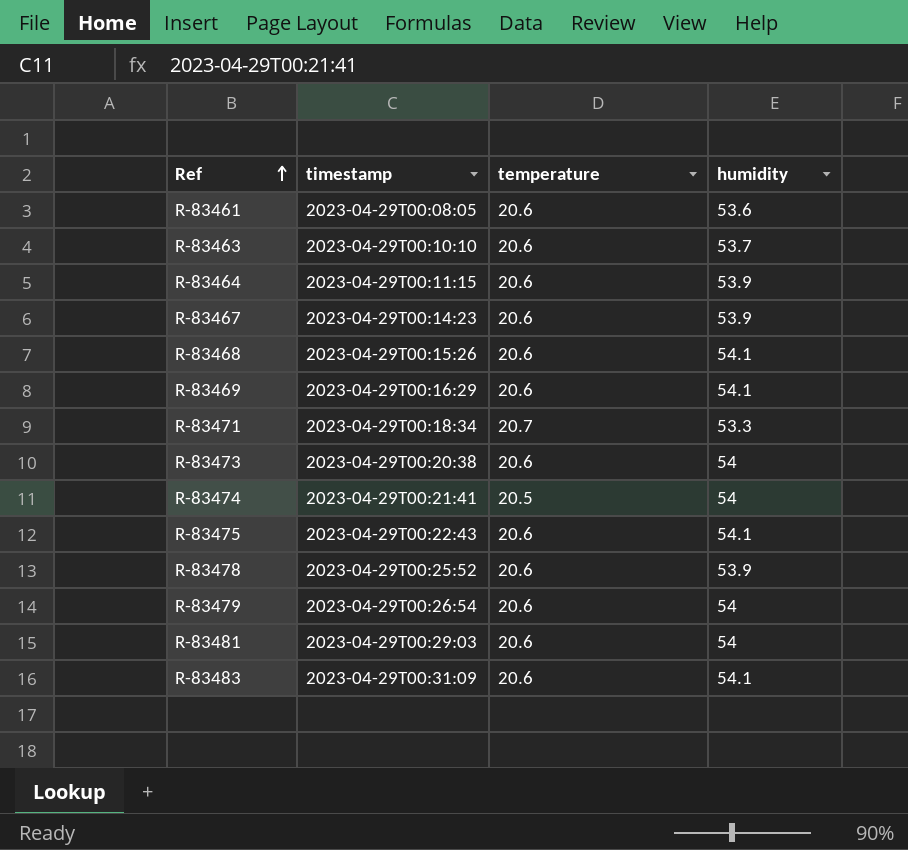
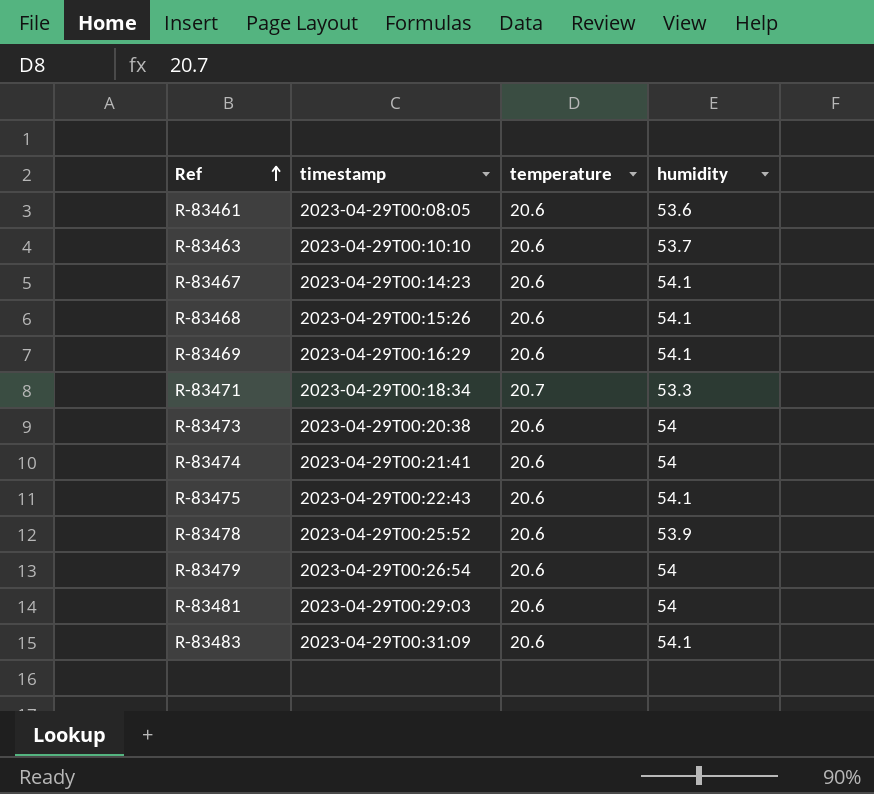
row R-83464: 2023-04-29T00:11:15 | 20.6 | 53.9 -> none
R-83467 | humidity: 53.9 -> 54.1
R-83474 | temperature: 20.5 -> 20.6

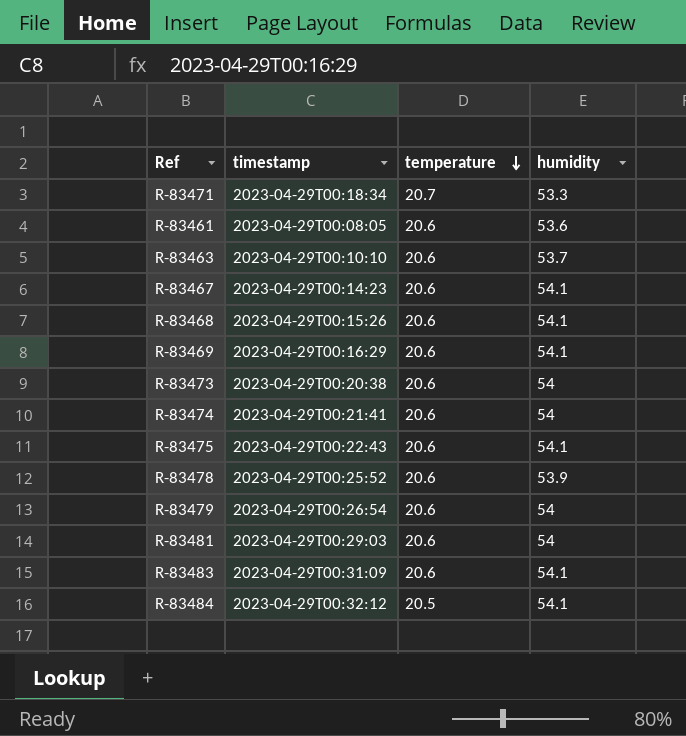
row order: Ref ascending -> temperature descending
row R-83484: none -> 2023-04-29T00:32:12 | 20.5 | 54.1

